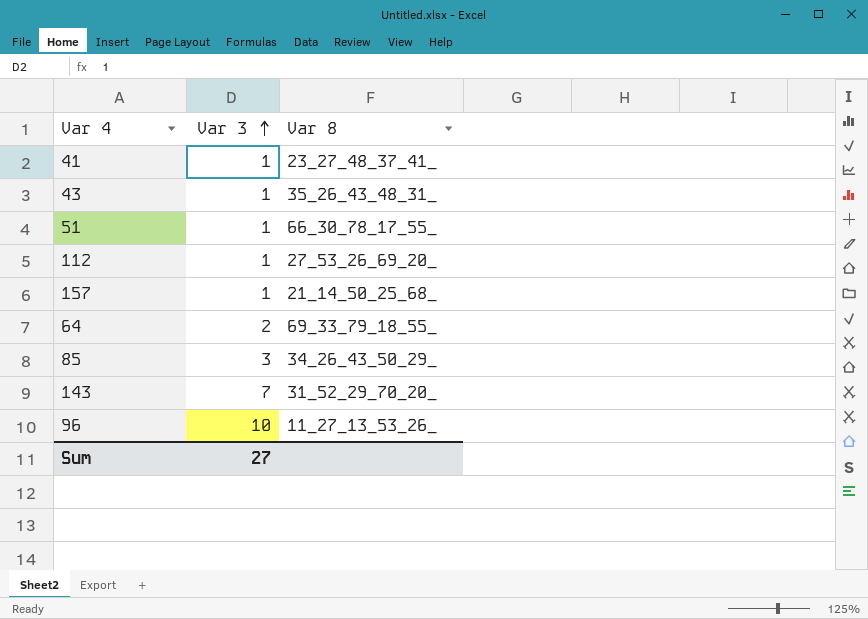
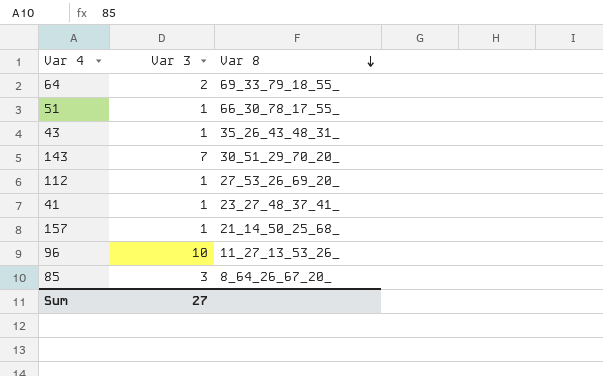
row order: Var 3 ascending -> Var 8 descending
143 | Var 8: 31_52_29_70_20_ -> 30_51_29_70_20_
85 | Var 8: 34_26_43_50_29_ -> 8_64_26_67_20_

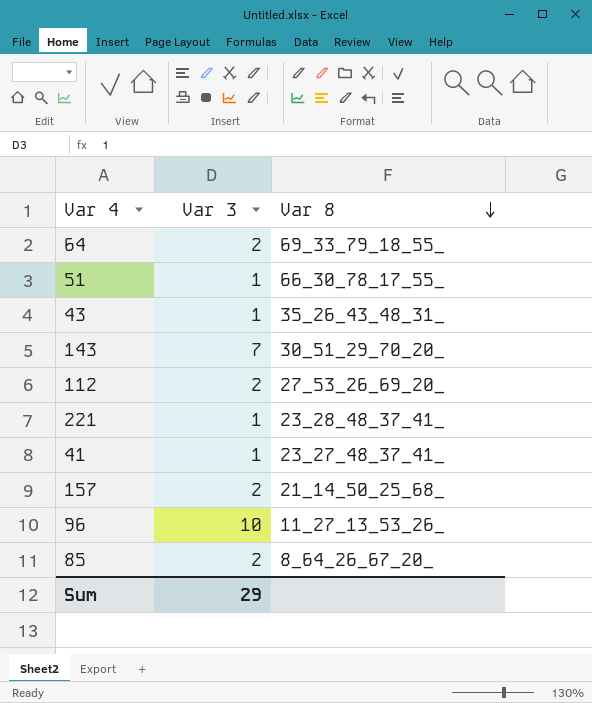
112 | Var 3: 1 -> 2
row 221: none -> 1 | 23_28_48_37_41_
157 | Var 3: 1 -> 2
85 | Var 3: 3 -> 2
Sum | Var 3: 27 -> 29

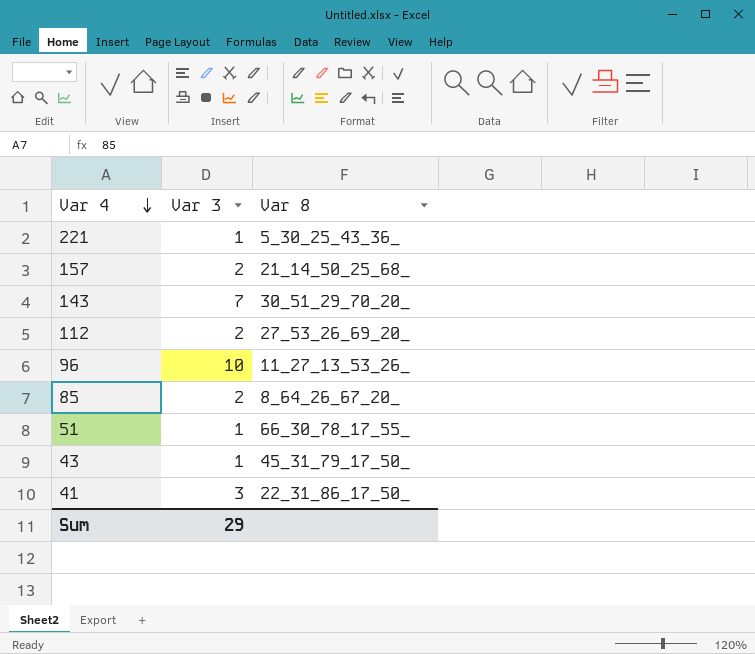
row order: Var 8 descending -> Var 4 descending
row 64: 2 | 69_33_79_18_55_ -> none
221 | Var 8: 23_28_48_37_41_ -> 5_30_25_43_36_
43 | Var 8: 35_26_43_48_31_ -> 45_31_79_17_50_
41 | Var 3: 1 -> 3
41 | Var 8: 23_27_48_37_41_ -> 22_31_86_17_50_

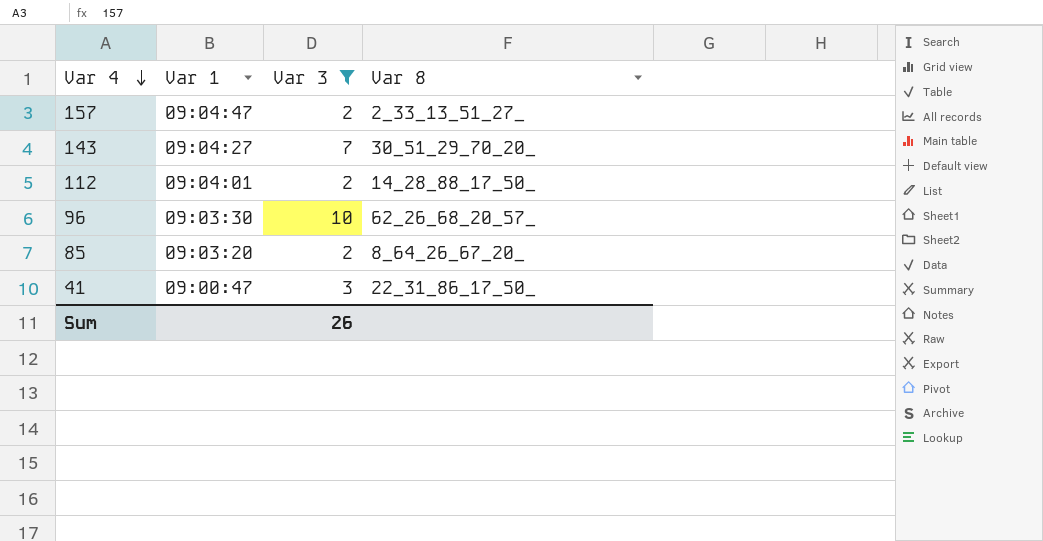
filter: none -> Var 3 != 1
column Var 1 | position: none -> 2
157 | Var 8: 21_14_50_25_68_ -> 2_33_13_51_27_
112 | Var 8: 27_53_26_69_20_ -> 14_28_88_17_50_
96 | Var 8: 11_27_13_53_26_ -> 62_26_68_20_57_
Sum | Var 3: 29 -> 26

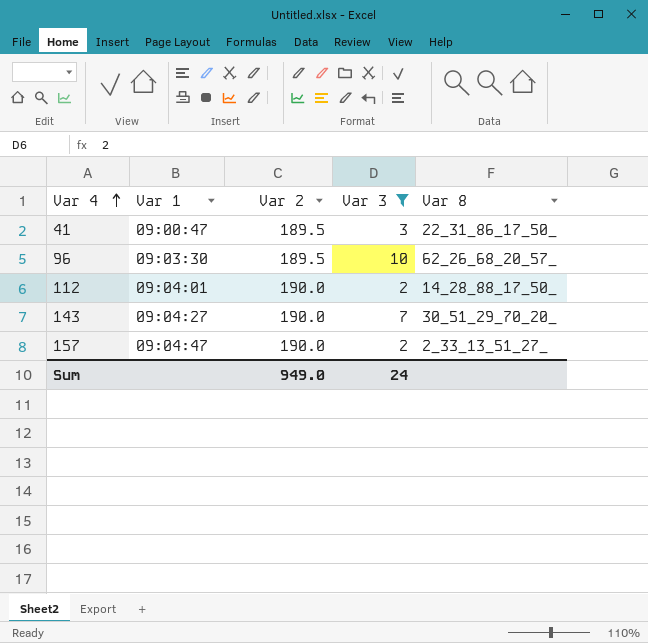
row order: Var 4 descending -> Var 4 ascending
column Var 2 | position: none -> 3
row 85: 09:03:20 | 2 | 8_64_26_67_20_ -> none
Sum | Var 3: 26 -> 24

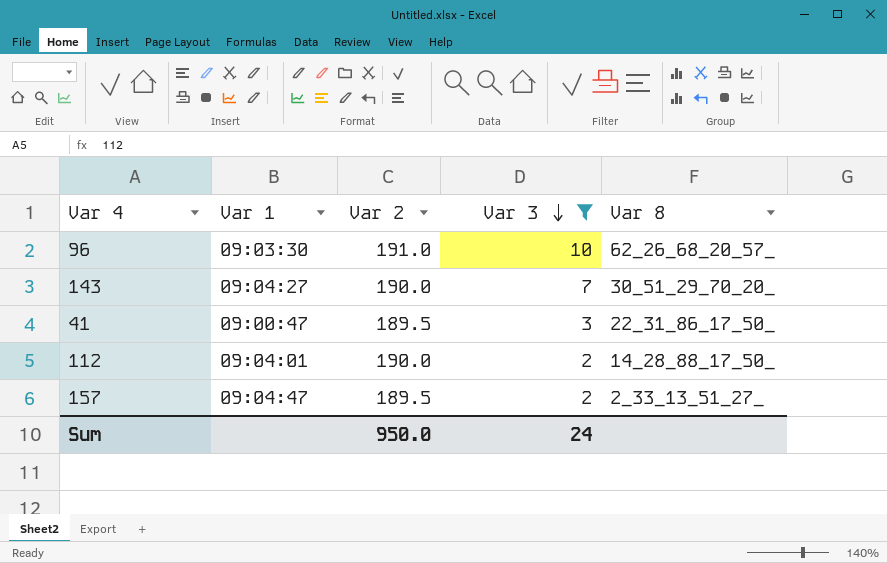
row order: Var 4 ascending -> Var 3 descending
96 | Var 2: 189.5 -> 191.0
157 | Var 2: 190.0 -> 189.5
Sum | Var 2: 949.0 -> 950.0

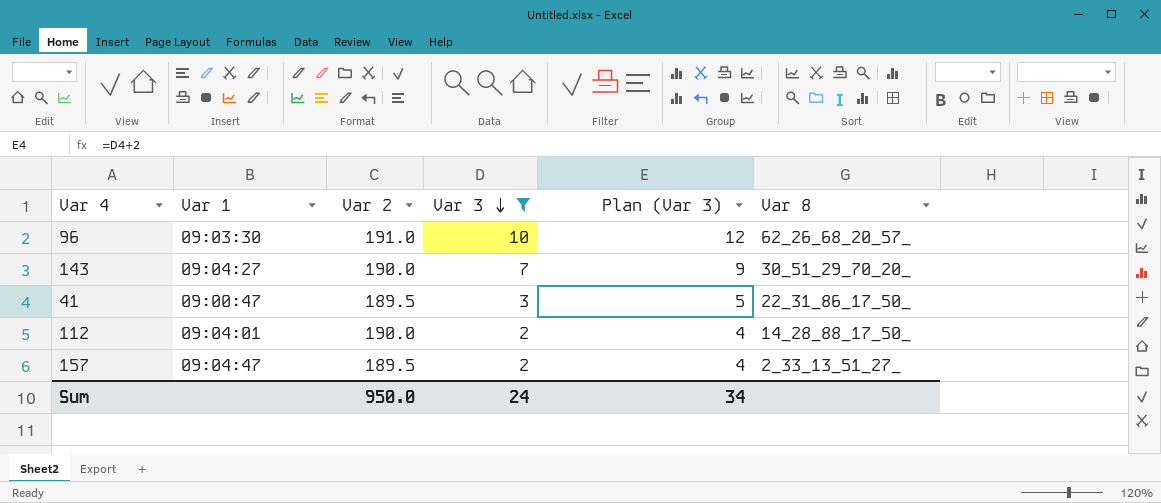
column Plan (Var 3) | formula: none -> [Var 3] + 2

